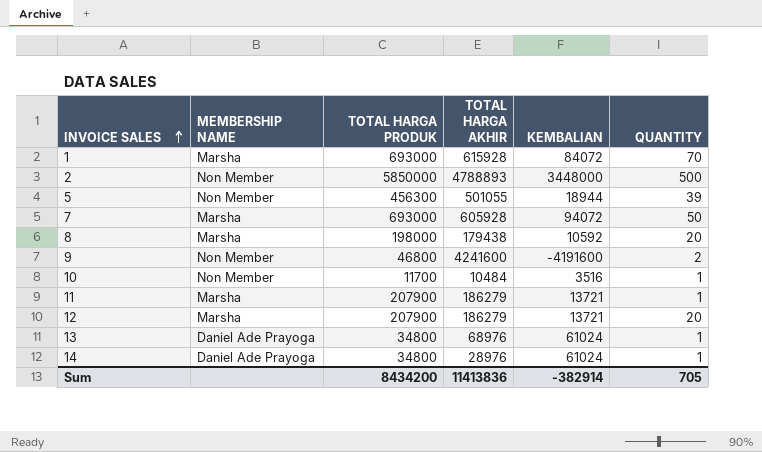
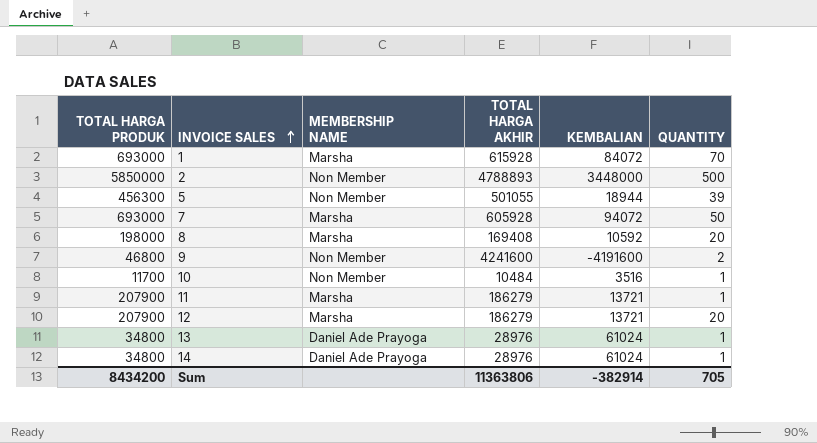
column TOTAL HARGA PRODUK | position: 3 -> 1
8 | TOTAL HARGA AKHIR: 179438 -> 169408
13 | TOTAL HARGA AKHIR: 68976 -> 28976
Sum | TOTAL HARGA AKHIR: 11413836 -> 11363806

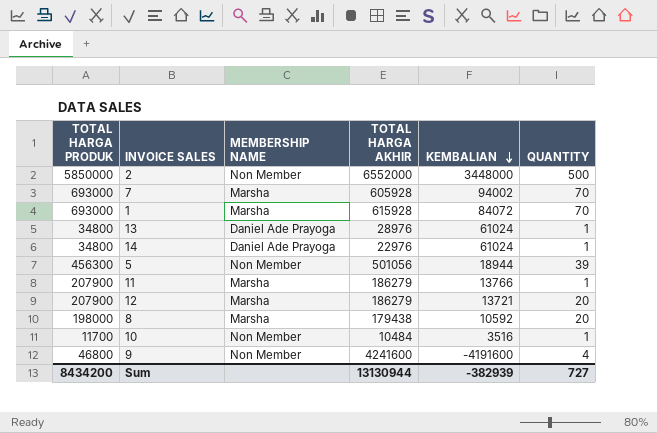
row order: INVOICE SALES ascending -> KEMBALIAN descending
2 | TOTAL HARGA AKHIR: 4788893 -> 6552000
7 | KEMBALIAN: 94072 -> 94002
7 | QUANTITY: 50 -> 70
14 | TOTAL HARGA AKHIR: 28976 -> 22976
5 | TOTAL HARGA AKHIR: 501055 -> 501056
11 | KEMBALIAN: 13721 -> 13766
8 | TOTAL HARGA AKHIR: 169408 -> 179438
9 | QUANTITY: 2 -> 4
Sum | TOTAL HARGA AKHIR: 11363806 -> 13130944
Sum | KEMBALIAN: -382914 -> -382939
Sum | QUANTITY: 705 -> 727

